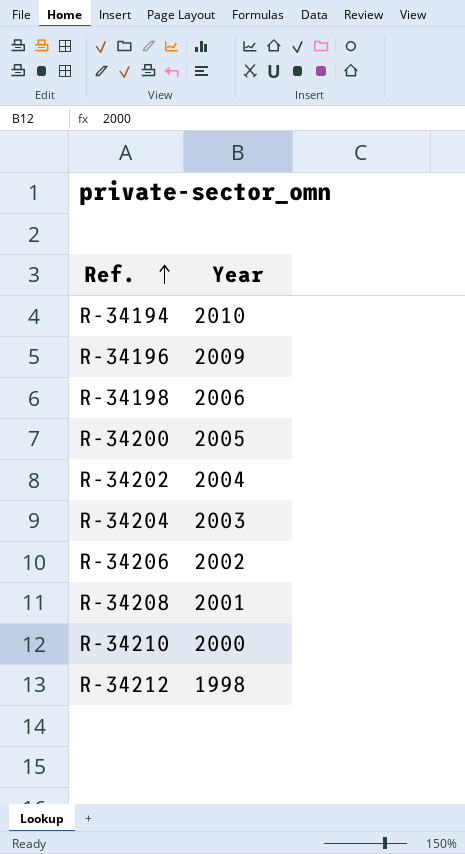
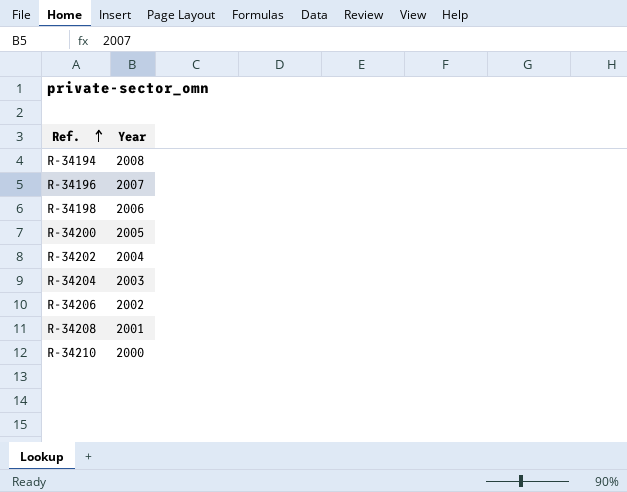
row R-34212: 1998 -> none
R-34194 | Year: 2010 -> 2008
R-34196 | Year: 2009 -> 2007

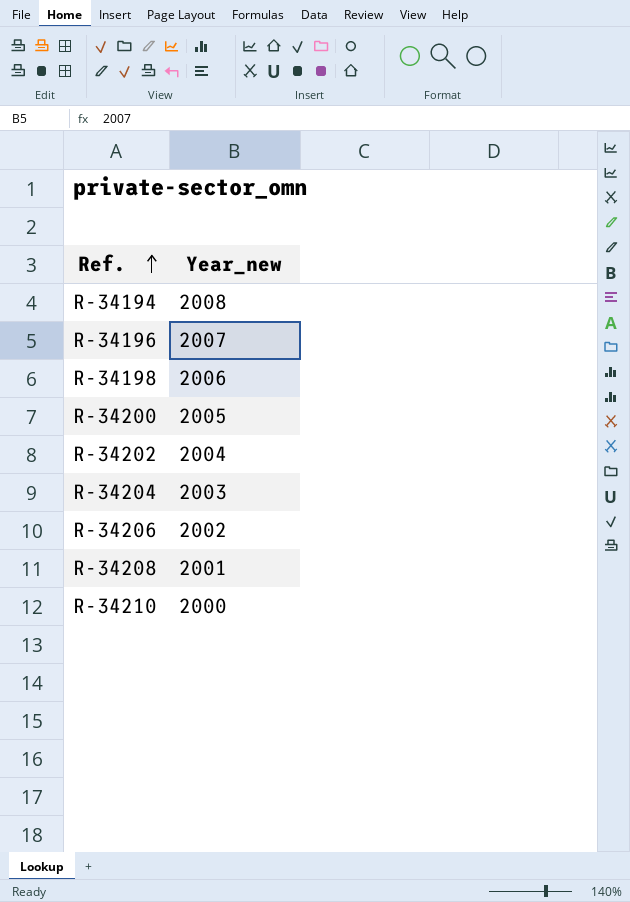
column name: Year -> Year_new

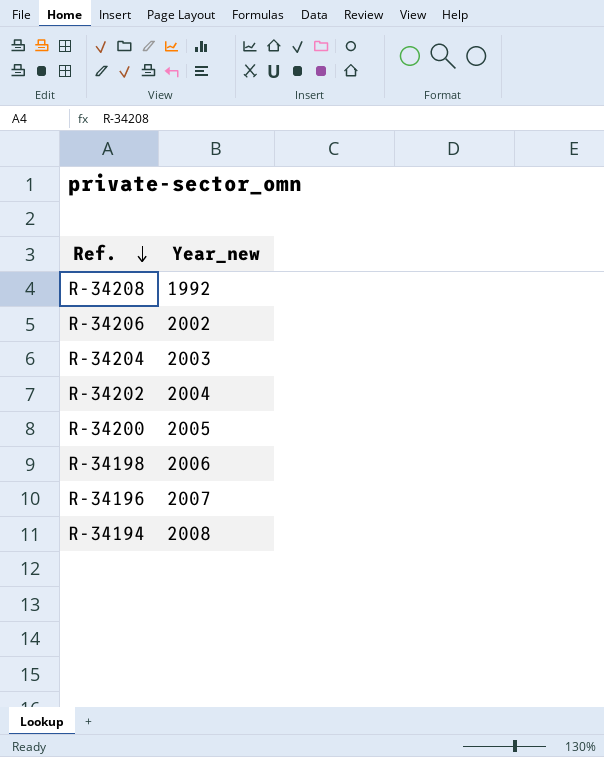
row order: Ref. ascending -> Ref. descending
row R-34210: 2000 -> none
R-34208 | Year_new: 2001 -> 1992

